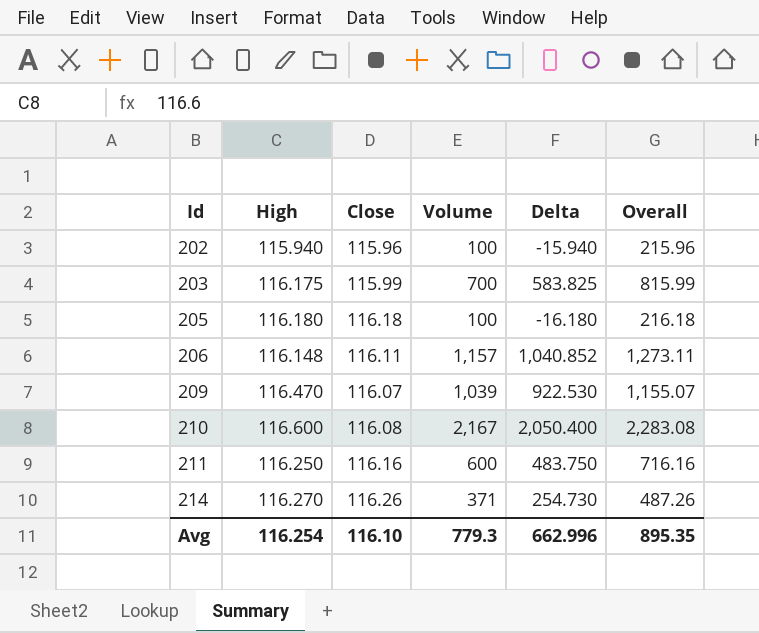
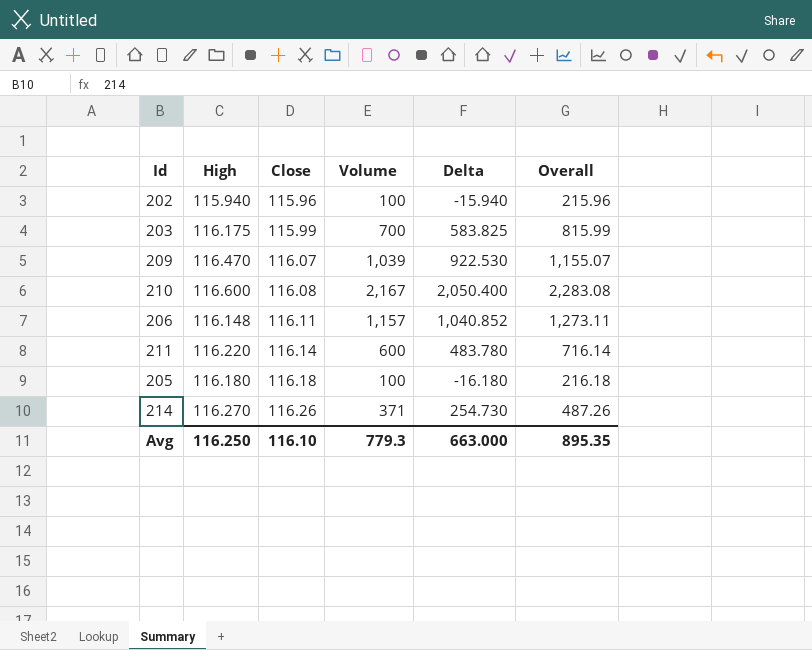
row order: Id ascending -> Close ascending
211 | High: 116.250 -> 116.220
211 | Close: 116.16 -> 116.14
211 | Delta: 483.750 -> 483.780
211 | Overall: 716.16 -> 716.14
Avg | High: 116.254 -> 116.250
Avg | Delta: 662.996 -> 663.000

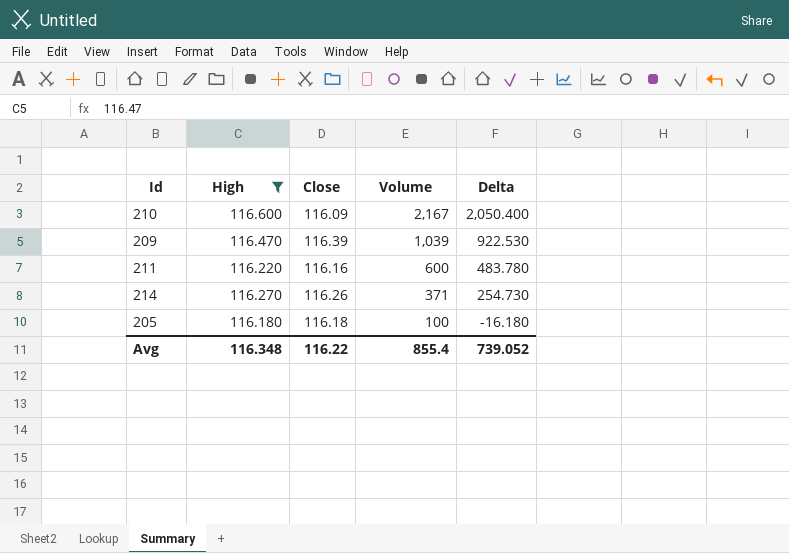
filter: none -> High >= 116.180
row order: Close ascending -> Volume descending
column Overall | formula: [Close] + [Volume] -> none
210 | Close: 116.08 -> 116.09
209 | Close: 116.07 -> 116.39
211 | Close: 116.14 -> 116.16
Avg | High: 116.250 -> 116.348
Avg | Close: 116.10 -> 116.22
Avg | Volume: 779.3 -> 855.4
Avg | Delta: 663.000 -> 739.052

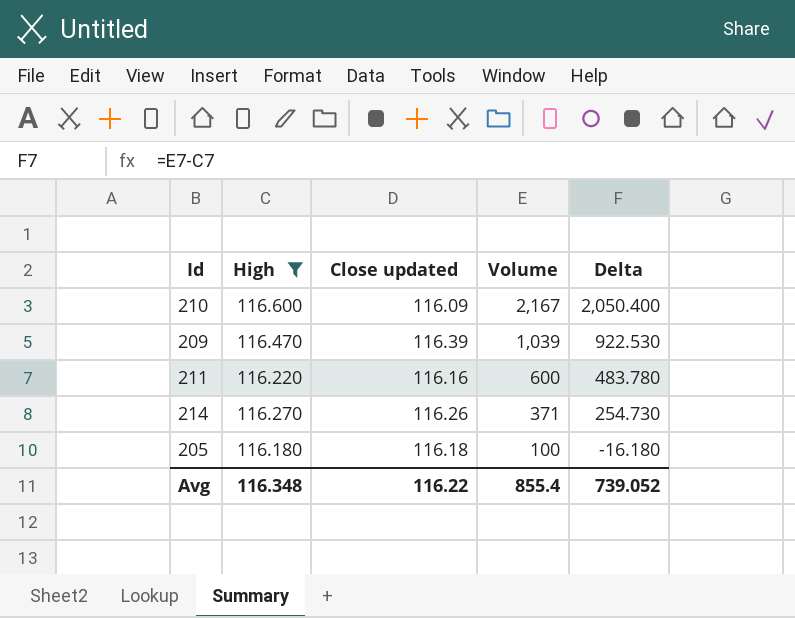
column name: Close -> Close updated

